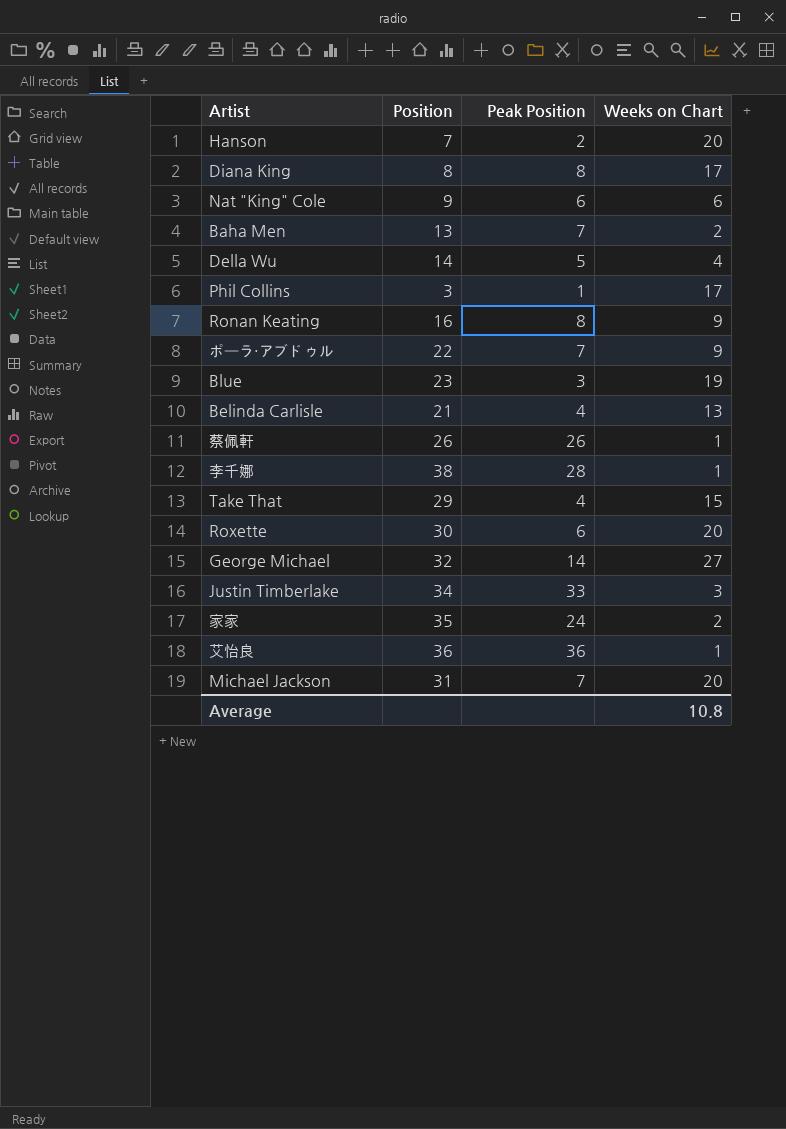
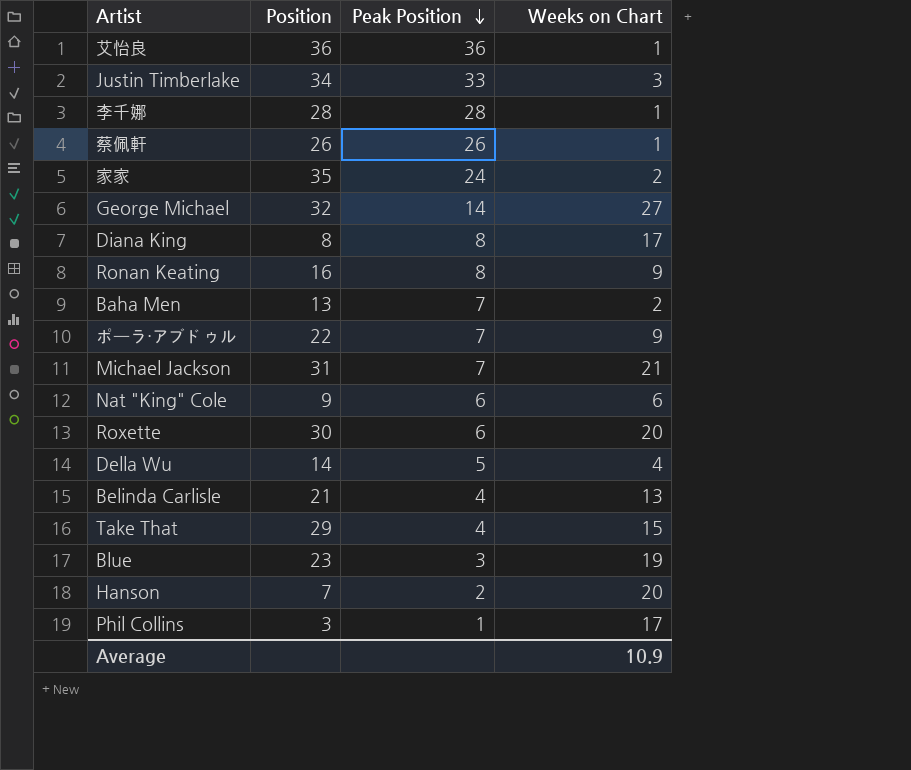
row order: none -> Peak Position descending
李千娜 | Position: 38 -> 28
Michael Jackson | Weeks on Chart: 20 -> 21
Average | Weeks on Chart: 10.8 -> 10.9

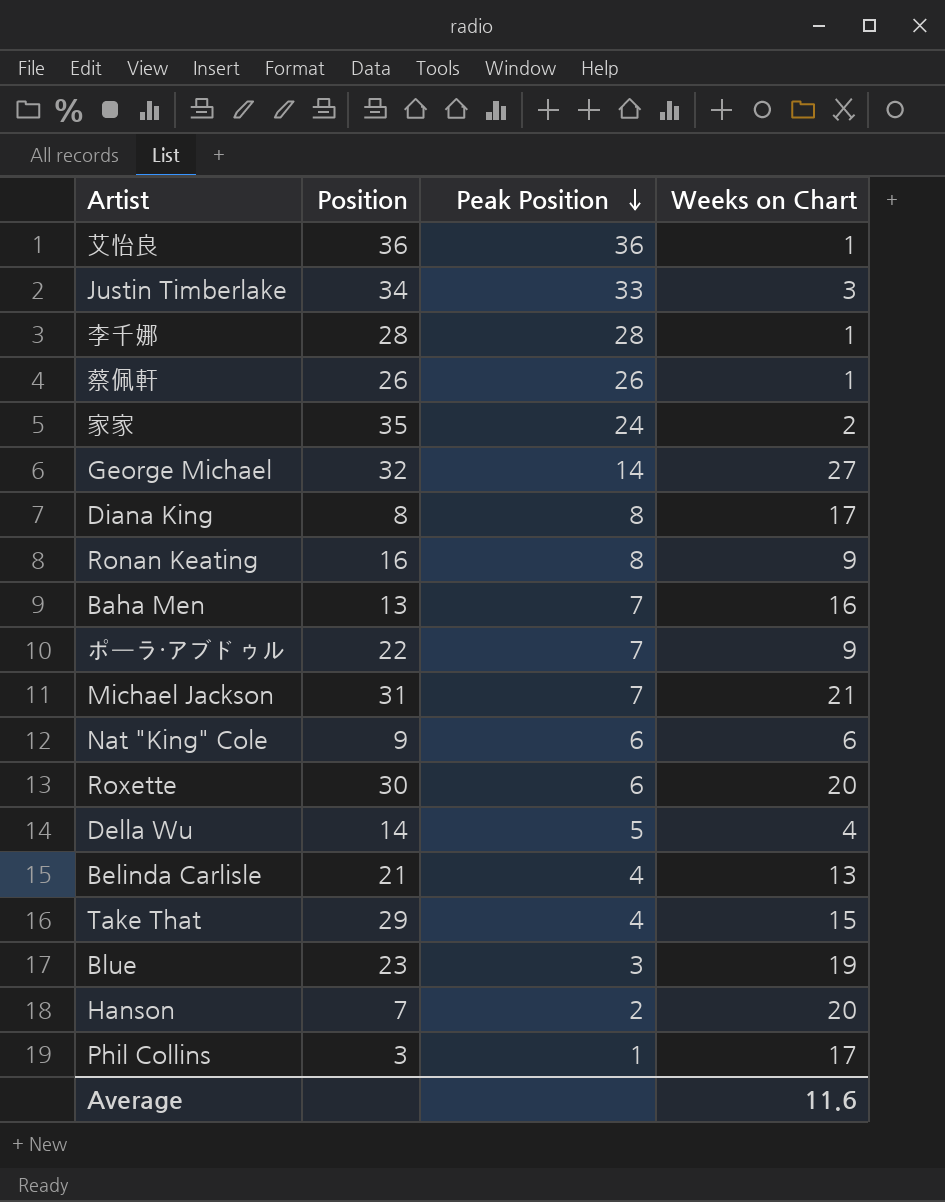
Baha Men | Weeks on Chart: 2 -> 16
Average | Weeks on Chart: 10.9 -> 11.6

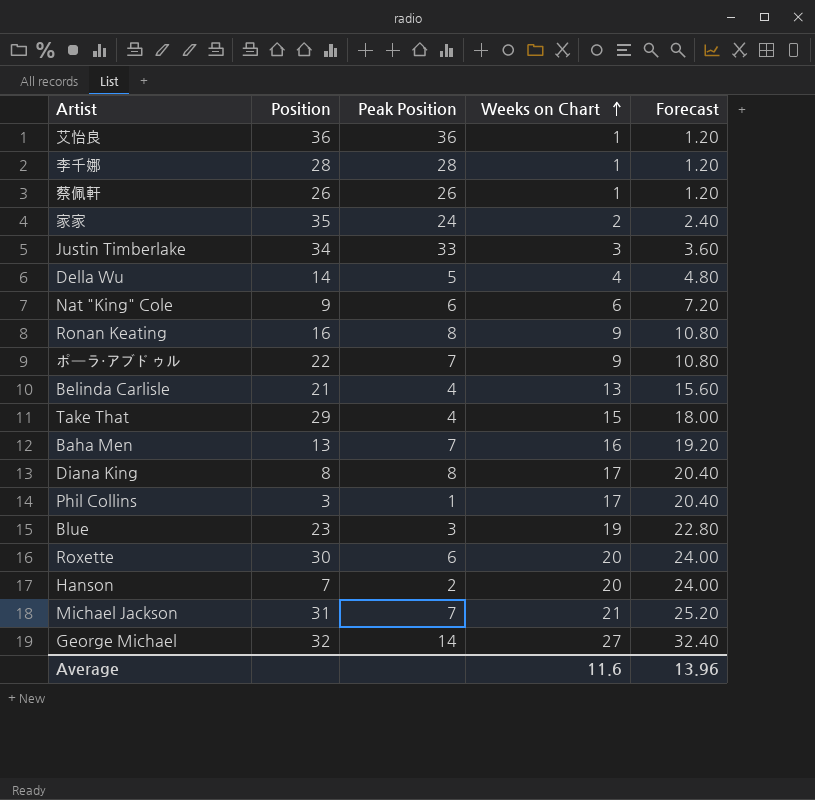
row order: Peak Position descending -> Weeks on Chart ascending
column Forecast | formula: none -> [Weeks on Chart] * 1.2

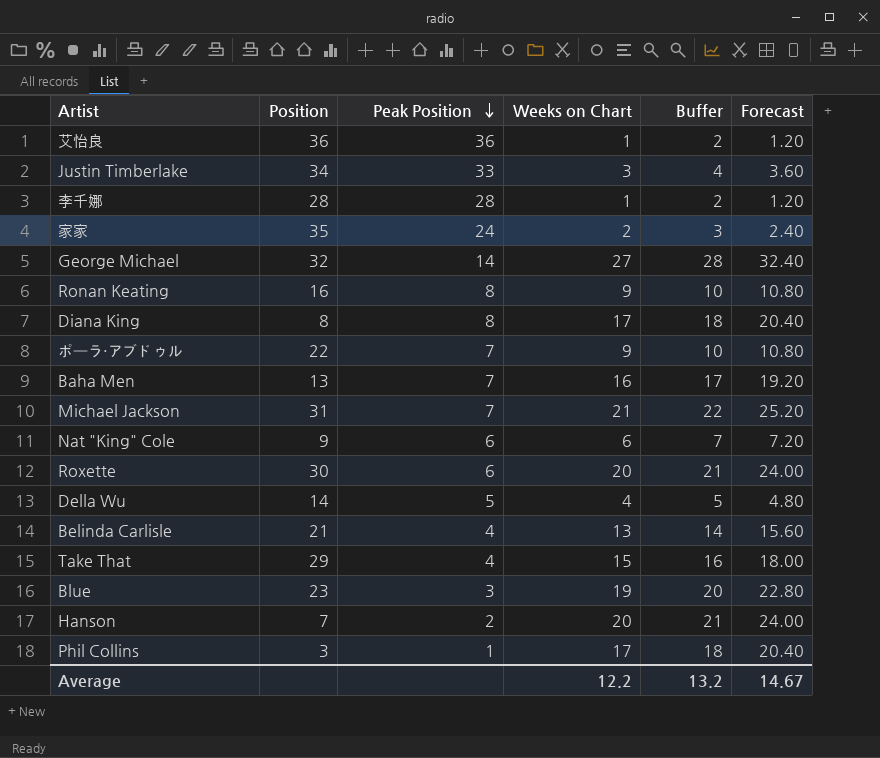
row order: Weeks on Chart ascending -> Peak Position descending
column Buffer | formula: none -> [Weeks on Chart] + 1
row 蔡佩軒: 26 | 26 | 1 | 1.20 -> none
Average | Weeks on Chart: 11.6 -> 12.2
Average | Forecast: 13.96 -> 14.67

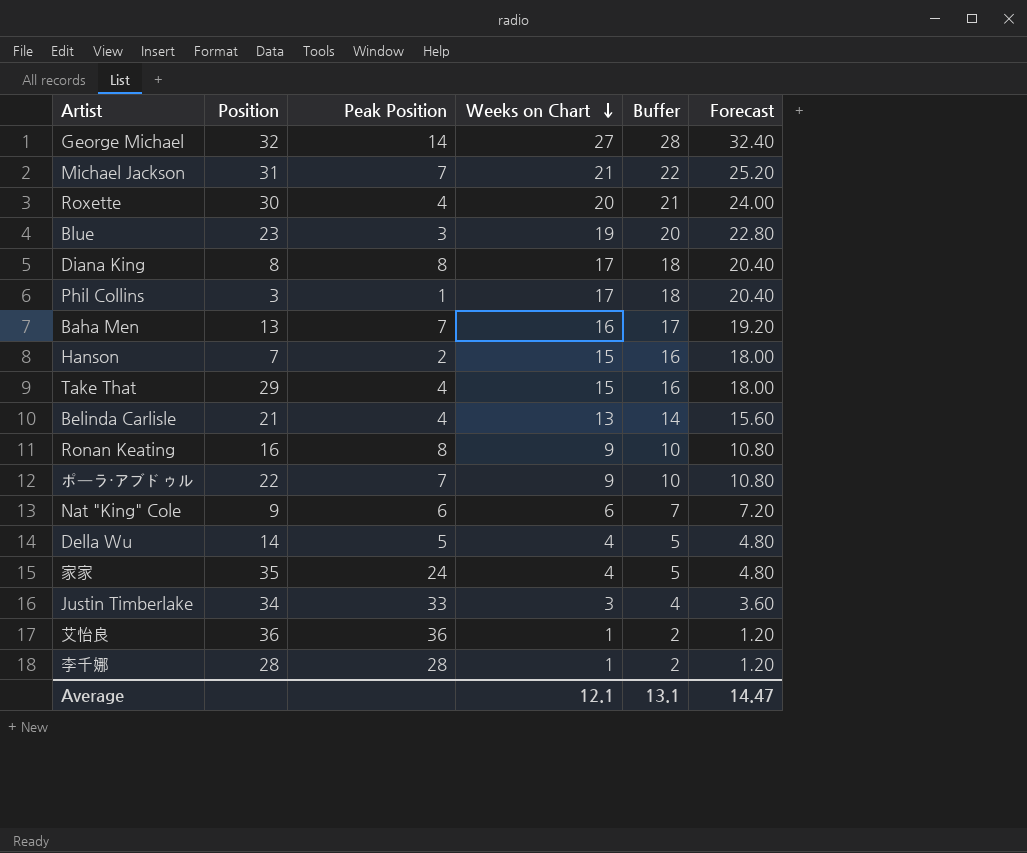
row order: Peak Position descending -> Weeks on Chart descending
Roxette | Peak Position: 6 -> 4
Hanson | Weeks on Chart: 20 -> 15
Hanson | Buffer: 21 -> 16
Hanson | Forecast: 24.00 -> 18.00
家家 | Weeks on Chart: 2 -> 4
家家 | Buffer: 3 -> 5
家家 | Forecast: 2.40 -> 4.80
Average | Weeks on Chart: 12.2 -> 12.1
Average | Buffer: 13.2 -> 13.1
Average | Forecast: 14.67 -> 14.47

